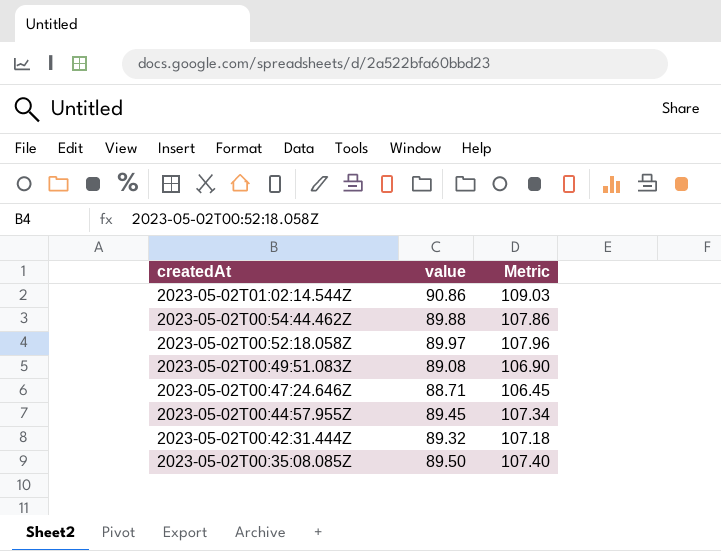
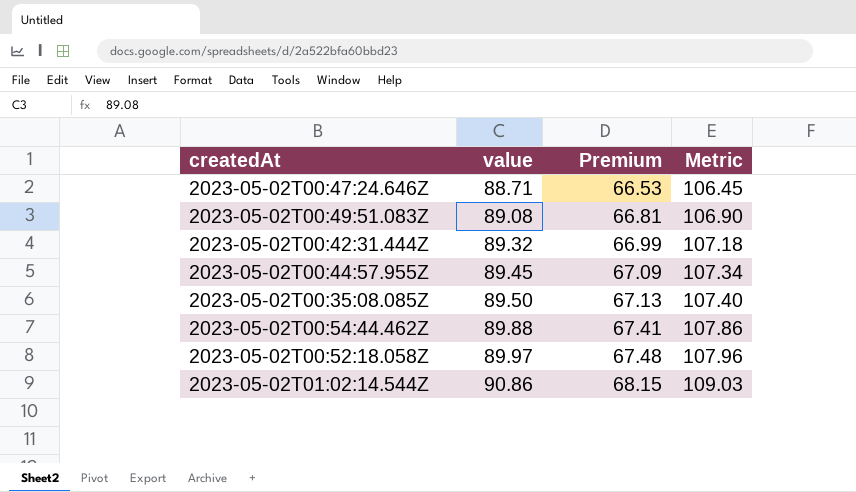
row order: createdAt descending -> value ascending
column Premium | formula: none -> [value] * 0.75

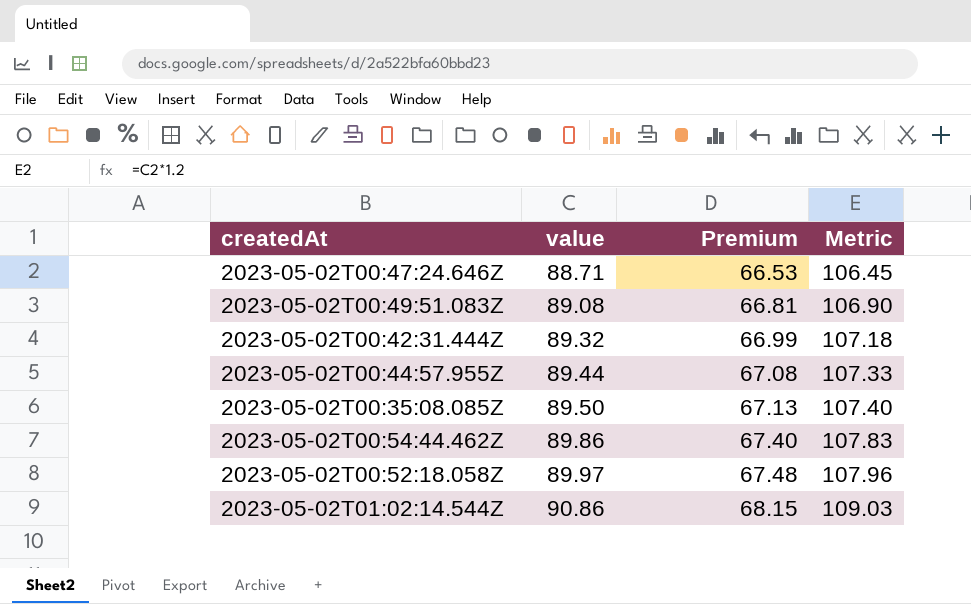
2023-05-02T00:44:57.955Z | value: 89.45 -> 89.44
2023-05-02T00:44:57.955Z | Premium: 67.09 -> 67.08
2023-05-02T00:44:57.955Z | Metric: 107.34 -> 107.33
2023-05-02T00:54:44.462Z | value: 89.88 -> 89.86
2023-05-02T00:54:44.462Z | Premium: 67.41 -> 67.40
2023-05-02T00:54:44.462Z | Metric: 107.86 -> 107.83

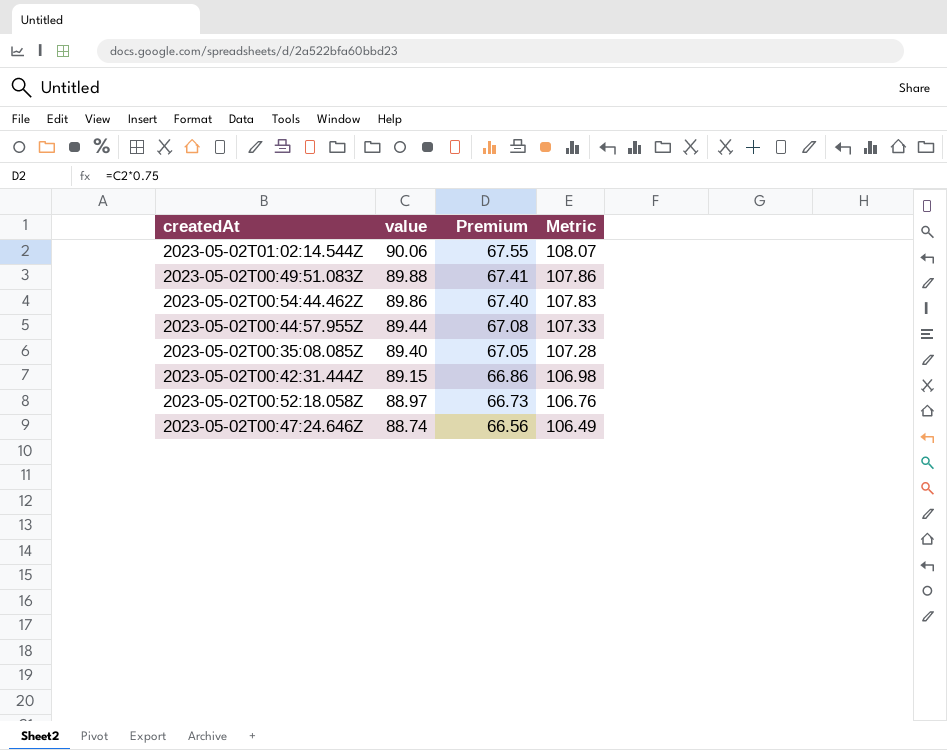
row order: value ascending -> value descending
2023-05-02T01:02:14.544Z | value: 90.86 -> 90.06
2023-05-02T01:02:14.544Z | Premium: 68.15 -> 67.55
2023-05-02T01:02:14.544Z | Metric: 109.03 -> 108.07
2023-05-02T00:49:51.083Z | value: 89.08 -> 89.88
2023-05-02T00:49:51.083Z | Premium: 66.81 -> 67.41
2023-05-02T00:49:51.083Z | Metric: 106.90 -> 107.86
2023-05-02T00:35:08.085Z | value: 89.50 -> 89.40
2023-05-02T00:35:08.085Z | Premium: 67.13 -> 67.05
2023-05-02T00:35:08.085Z | Metric: 107.40 -> 107.28
2023-05-02T00:42:31.444Z | value: 89.32 -> 89.15
2023-05-02T00:42:31.444Z | Premium: 66.99 -> 66.86
2023-05-02T00:42:31.444Z | Metric: 107.18 -> 106.98
2023-05-02T00:52:18.058Z | value: 89.97 -> 88.97
2023-05-02T00:52:18.058Z | Premium: 67.48 -> 66.73
2023-05-02T00:52:18.058Z | Metric: 107.96 -> 106.76
2023-05-02T00:47:24.646Z | value: 88.71 -> 88.74
2023-05-02T00:47:24.646Z | Premium: 66.53 -> 66.56
2023-05-02T00:47:24.646Z | Metric: 106.45 -> 106.49

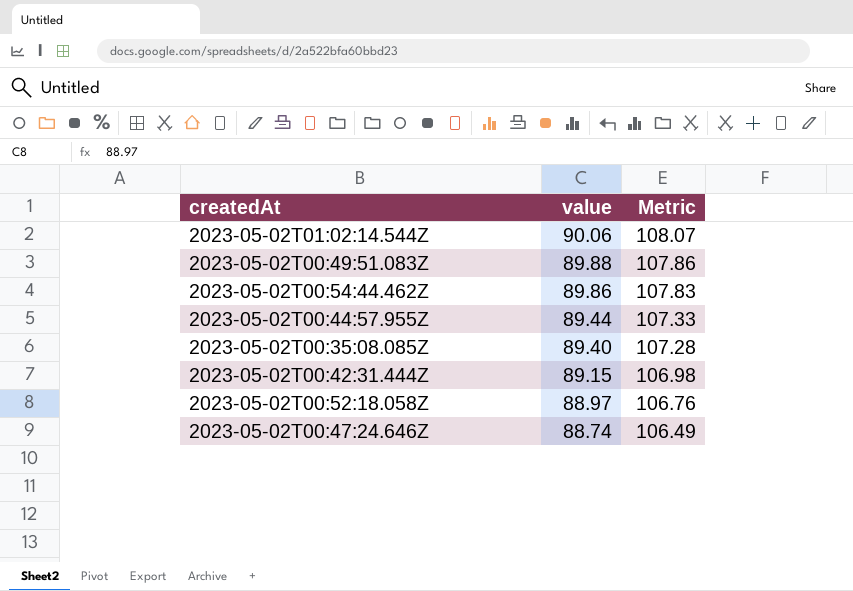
column Premium | formula: [value] * 0.75 -> none

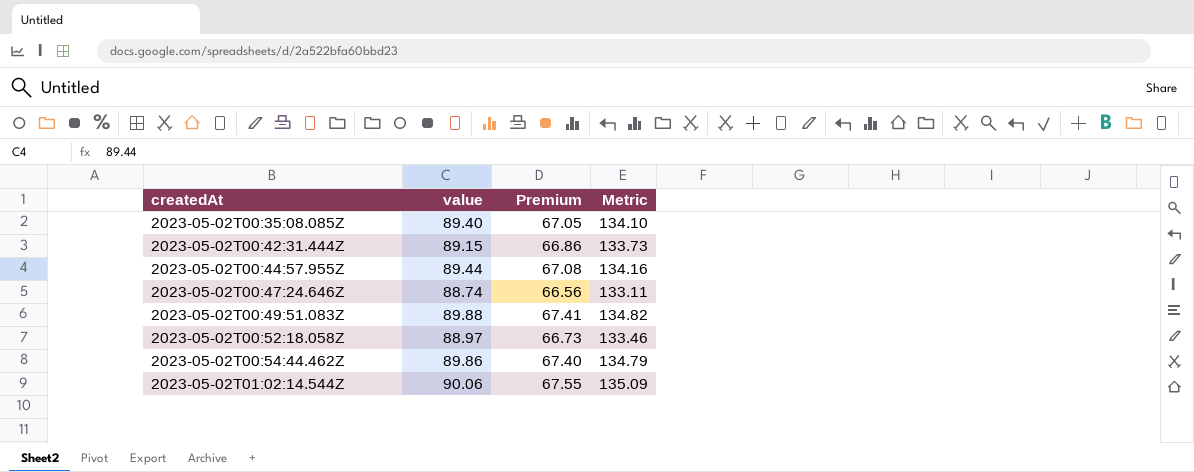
row order: value descending -> createdAt ascending
column Premium | formula: none -> [value] * 0.75
column Metric | formula: [value] * 1.2 -> [value] * 1.5

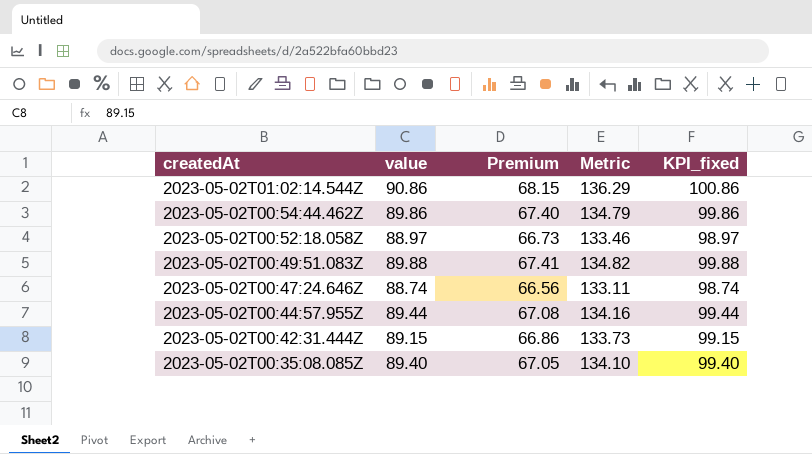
row order: createdAt ascending -> createdAt descending
column KPI_fixed | formula: none -> [value] + 10
2023-05-02T01:02:14.544Z | value: 90.06 -> 90.86
2023-05-02T01:02:14.544Z | Premium: 67.55 -> 68.15
2023-05-02T01:02:14.544Z | Metric: 135.09 -> 136.29

